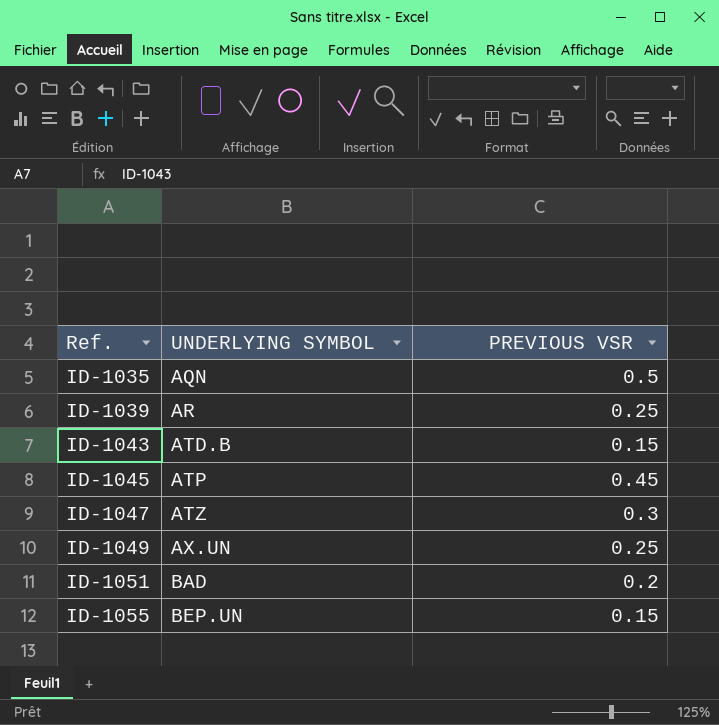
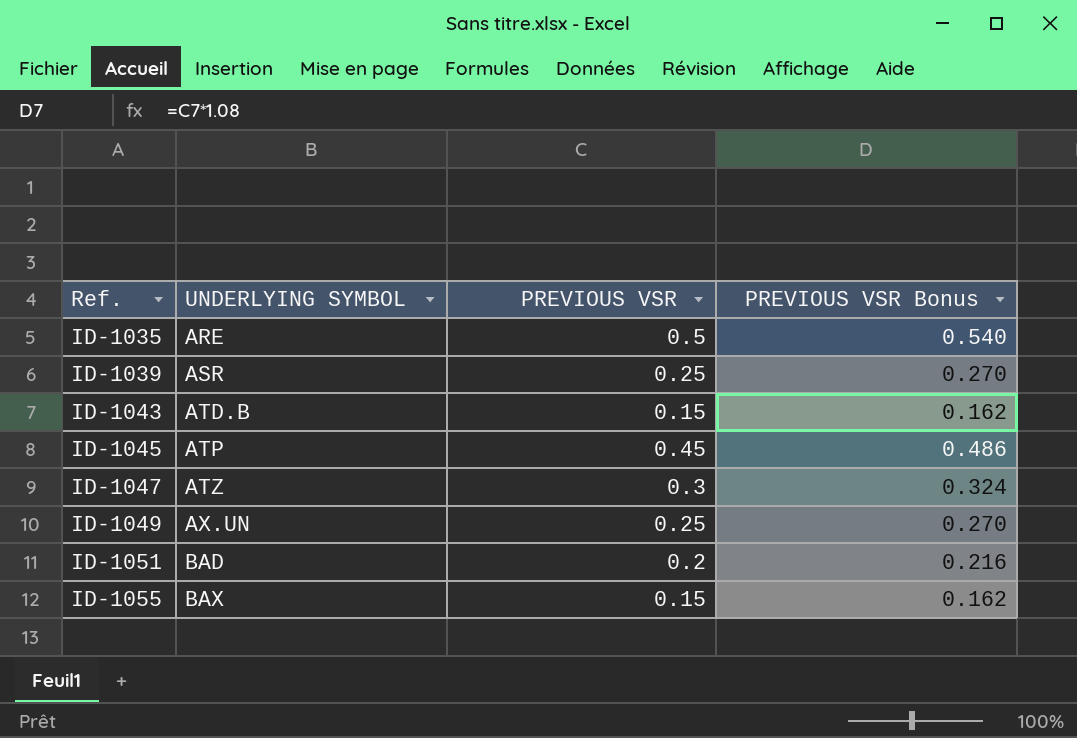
column PREVIOUS VSR Bonus | formula: none -> [PREVIOUS VSR] * 1.08
ID-1035 | UNDERLYING SYMBOL: AQN -> ARE
ID-1039 | UNDERLYING SYMBOL: AR -> ASR
ID-1055 | UNDERLYING SYMBOL: BEP.UN -> BAX

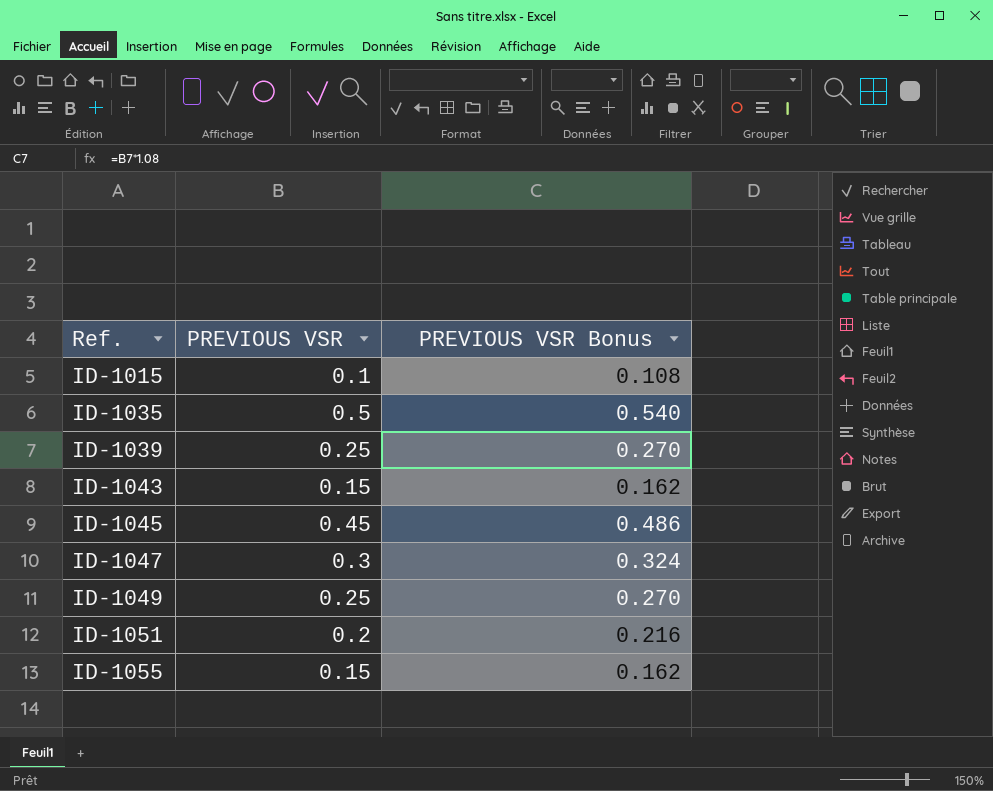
column UNDERLYING SYMBOL | position: 2 -> none
row ID-1015: none -> 0.1 | 0.108

